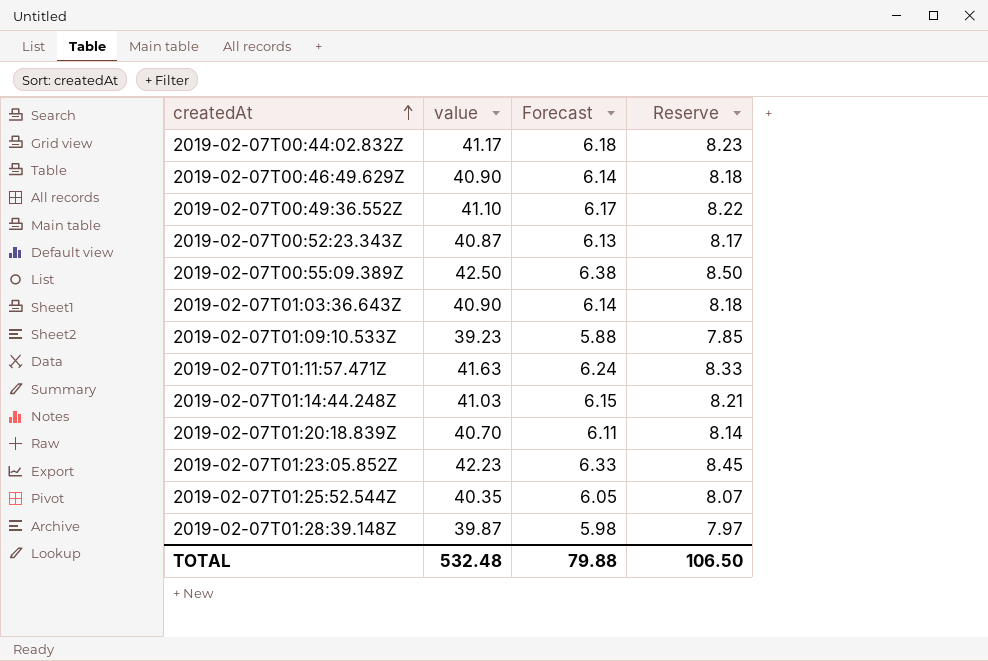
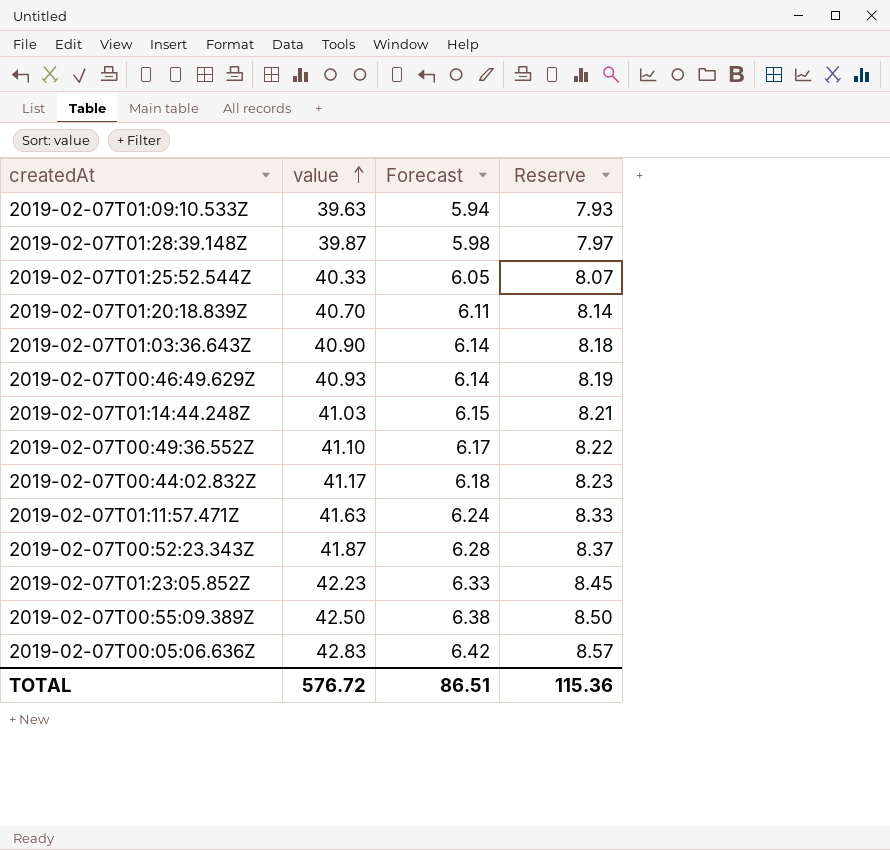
row order: createdAt ascending -> value ascending
2019-02-07T01:09:10.533Z | value: 39.23 -> 39.63
2019-02-07T01:09:10.533Z | Forecast: 5.88 -> 5.94
2019-02-07T01:09:10.533Z | Reserve: 7.85 -> 7.93
2019-02-07T01:25:52.544Z | value: 40.35 -> 40.33
2019-02-07T00:46:49.629Z | value: 40.90 -> 40.93
2019-02-07T00:46:49.629Z | Reserve: 8.18 -> 8.19
2019-02-07T00:52:23.343Z | value: 40.87 -> 41.87
2019-02-07T00:52:23.343Z | Forecast: 6.13 -> 6.28
2019-02-07T00:52:23.343Z | Reserve: 8.17 -> 8.37
row 2019-02-07T00:05:06.636Z: none -> 42.83 | 6.42 | 8.57
TOTAL | value: 532.48 -> 576.72
TOTAL | Forecast: 79.88 -> 86.51
TOTAL | Reserve: 106.50 -> 115.36

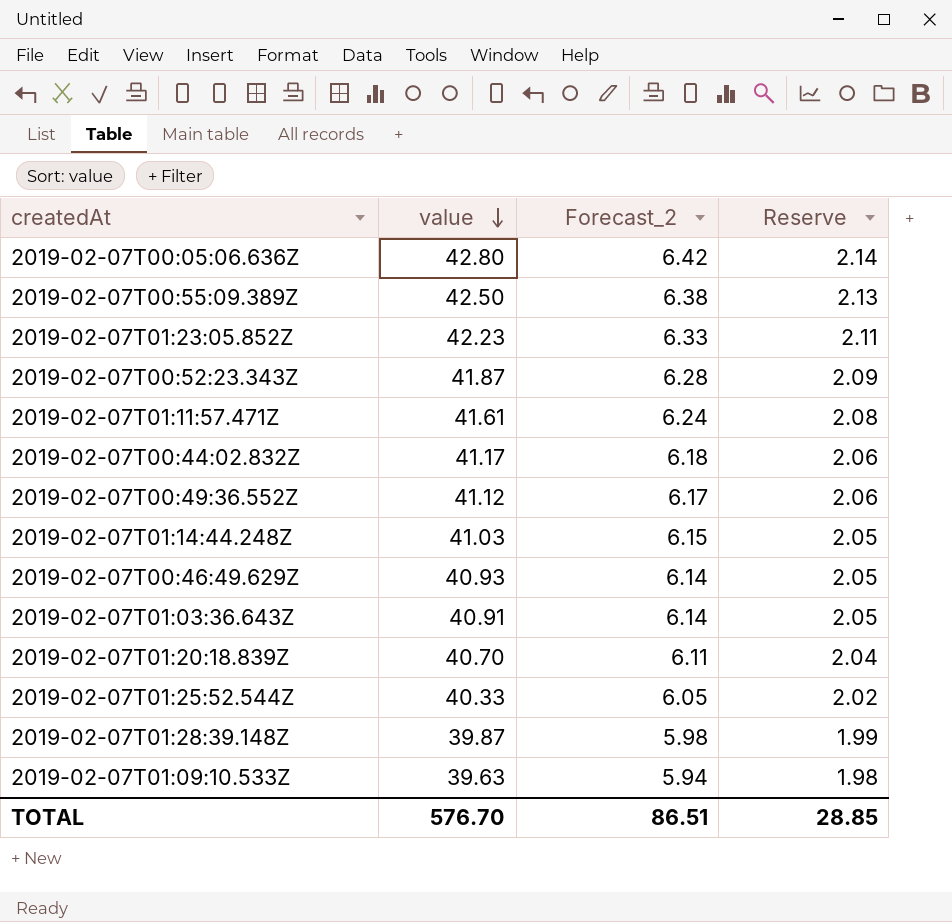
row order: value ascending -> value descending
column name: Forecast -> Forecast_2
column Reserve | formula: [value] * 0.2 -> [value] * 0.05
2019-02-07T00:05:06.636Z | value: 42.83 -> 42.80
2019-02-07T01:11:57.471Z | value: 41.63 -> 41.61
2019-02-07T00:49:36.552Z | value: 41.10 -> 41.12
2019-02-07T01:03:36.643Z | value: 40.90 -> 40.91
TOTAL | value: 576.72 -> 576.70
TOTAL | Reserve: 115.36 -> 28.85

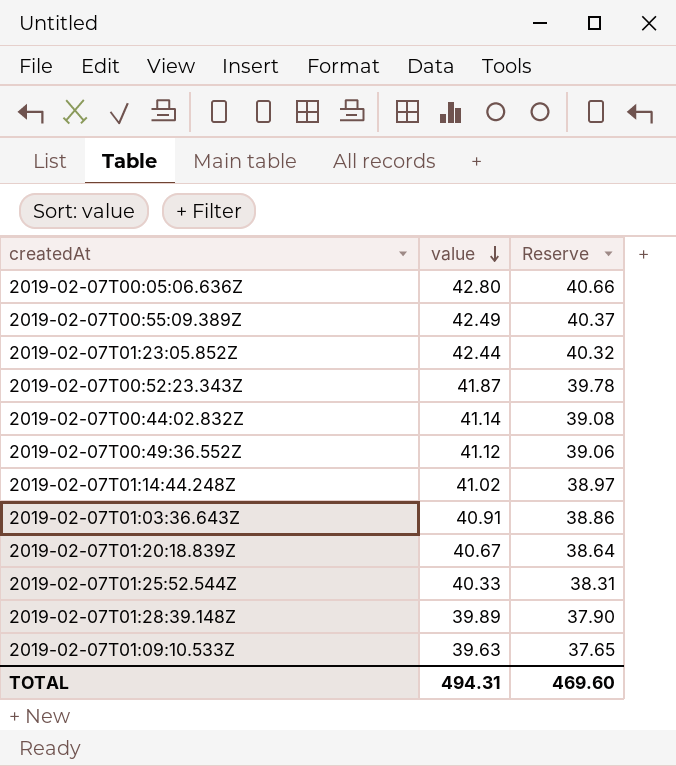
column Forecast_2 | formula: [value] * 0.15 -> none
column Reserve | formula: [value] * 0.05 -> [value] * 0.95
row 2019-02-07T01:11:57.471Z: 41.61 | 6.24 | 2.08 -> none
row 2019-02-07T00:46:49.629Z: 40.93 | 6.14 | 2.05 -> none
2019-02-07T00:55:09.389Z | value: 42.50 -> 42.49
2019-02-07T01:23:05.852Z | value: 42.23 -> 42.44
2019-02-07T00:44:02.832Z | value: 41.17 -> 41.14
2019-02-07T01:14:44.248Z | value: 41.03 -> 41.02
2019-02-07T01:20:18.839Z | value: 40.70 -> 40.67
2019-02-07T01:28:39.148Z | value: 39.87 -> 39.89
TOTAL | value: 576.70 -> 494.31
TOTAL | Reserve: 28.85 -> 469.60

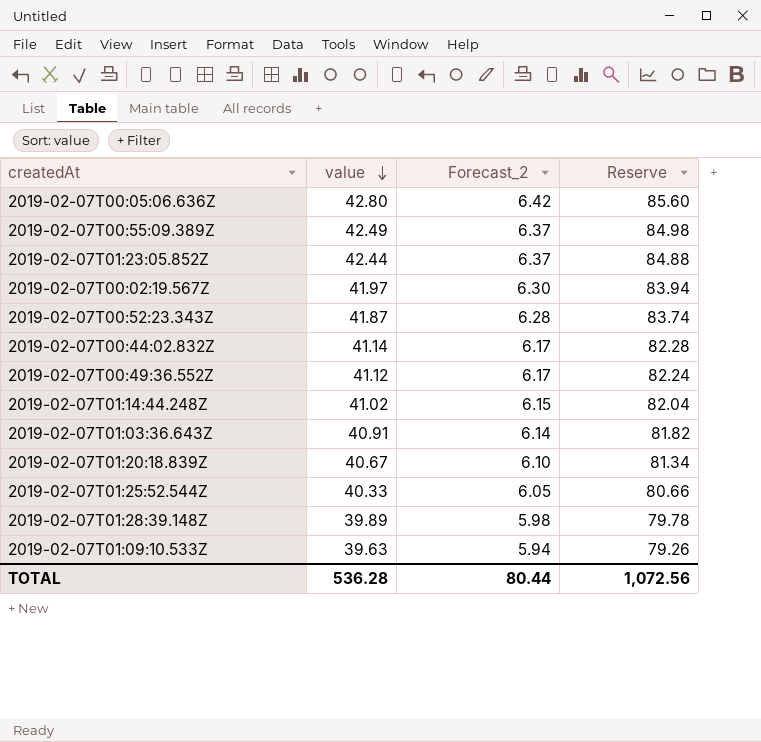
column Forecast_2 | formula: none -> [value] * 0.15
column Reserve | formula: [value] * 0.95 -> [value] * 2
row 2019-02-07T00:02:19.567Z: none -> 41.97 | 6.30 | 83.94
TOTAL | value: 494.31 -> 536.28
TOTAL | Reserve: 469.60 -> 1,072.56

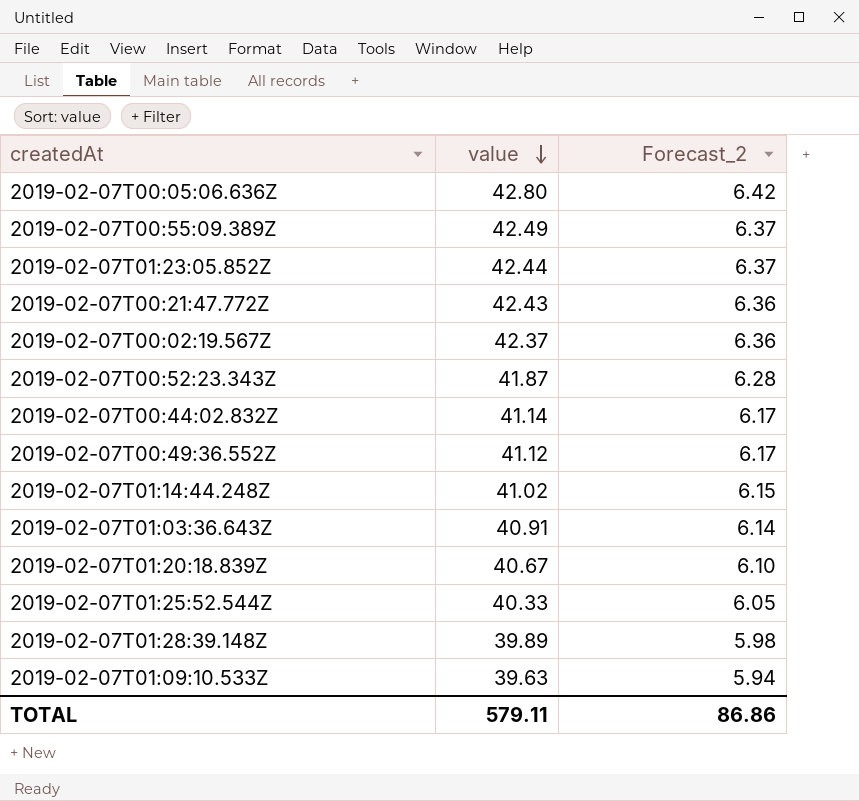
column Reserve | formula: [value] * 2 -> none
row 2019-02-07T00:21:47.772Z: none -> 42.43 | 6.36
2019-02-07T00:02:19.567Z | value: 41.97 -> 42.37
2019-02-07T00:02:19.567Z | Forecast_2: 6.30 -> 6.36
TOTAL | value: 536.28 -> 579.11
TOTAL | Forecast_2: 80.44 -> 86.86

